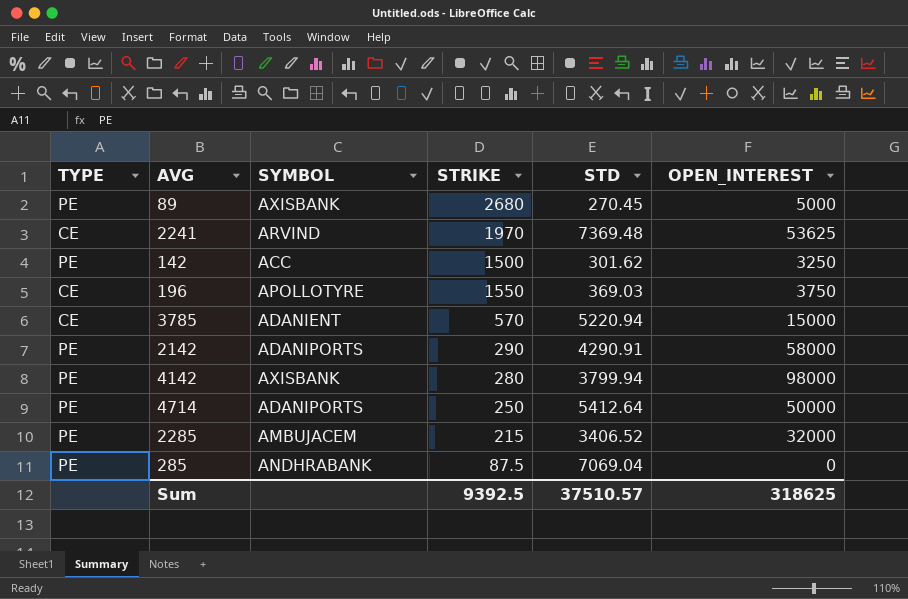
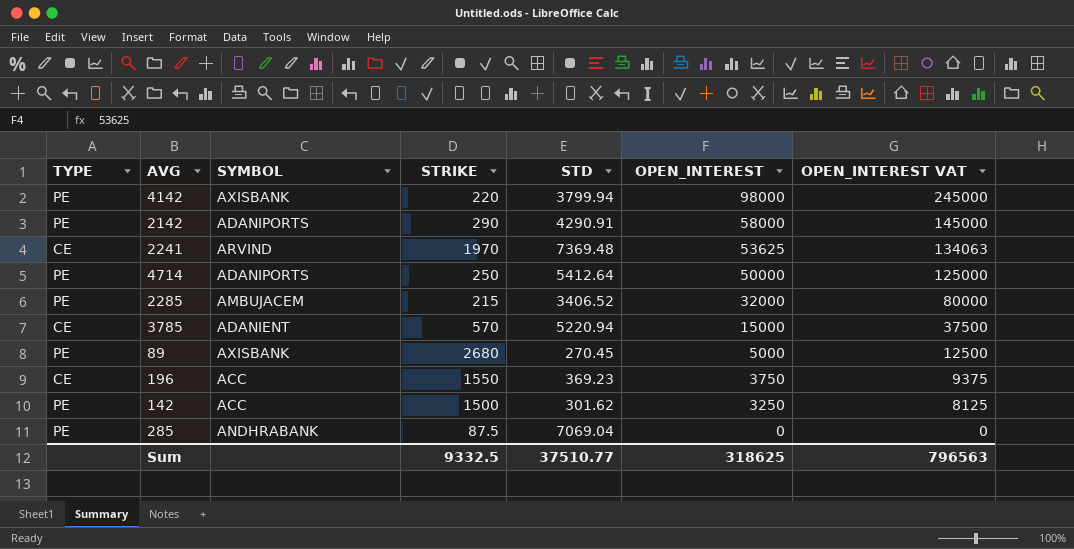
row order: none -> OPEN_INTEREST descending
column OPEN_INTEREST VAT | formula: none -> [OPEN_INTEREST] * 2.5
4142 | STRIKE: 280 -> 220
196 | SYMBOL: APOLLOTYRE -> ACC
196 | STD: 369.03 -> 369.23
Sum | STRIKE: 9392.5 -> 9332.5
Sum | STD: 37510.57 -> 37510.77

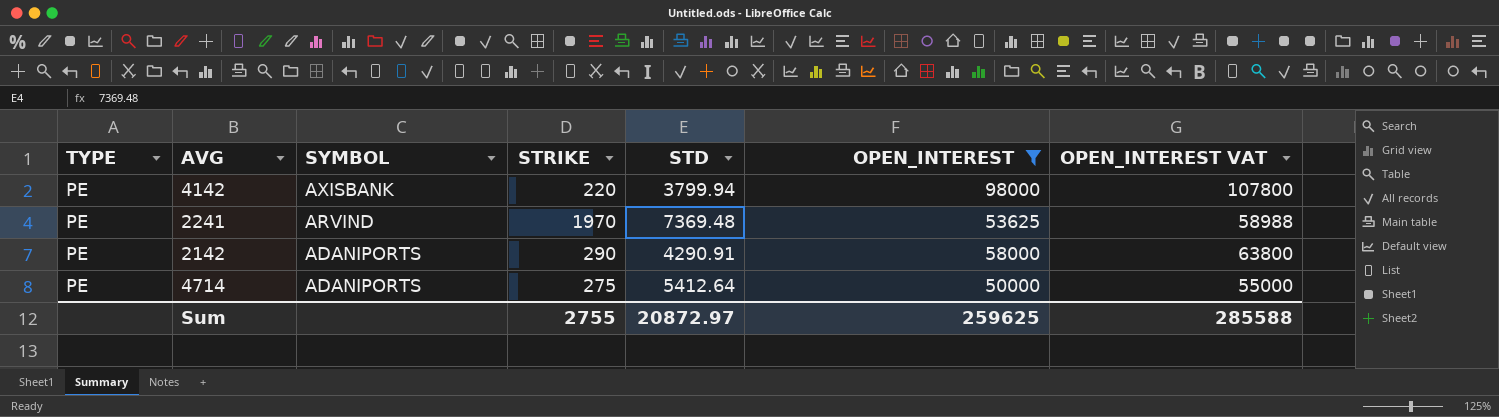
filter: none -> OPEN_INTEREST >= 50000
row order: OPEN_INTEREST descending -> SYMBOL descending
column OPEN_INTEREST VAT | formula: [OPEN_INTEREST] * 2.5 -> [OPEN_INTEREST] * 1.1
2241 | TYPE: CE -> PE
4714 | STRIKE: 250 -> 275
Sum | STRIKE: 9332.5 -> 2755
Sum | STD: 37510.77 -> 20872.97
Sum | OPEN_INTEREST: 318625 -> 259625
Sum | OPEN_INTEREST VAT: 796563 -> 285588

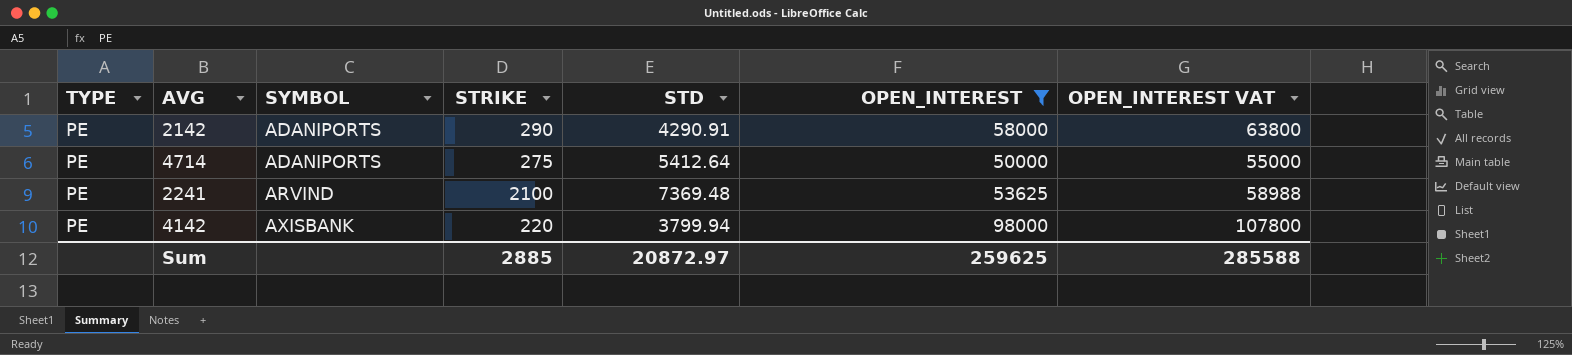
row order: SYMBOL descending -> SYMBOL ascending
2241 | STRIKE: 1970 -> 2100
Sum | STRIKE: 2755 -> 2885

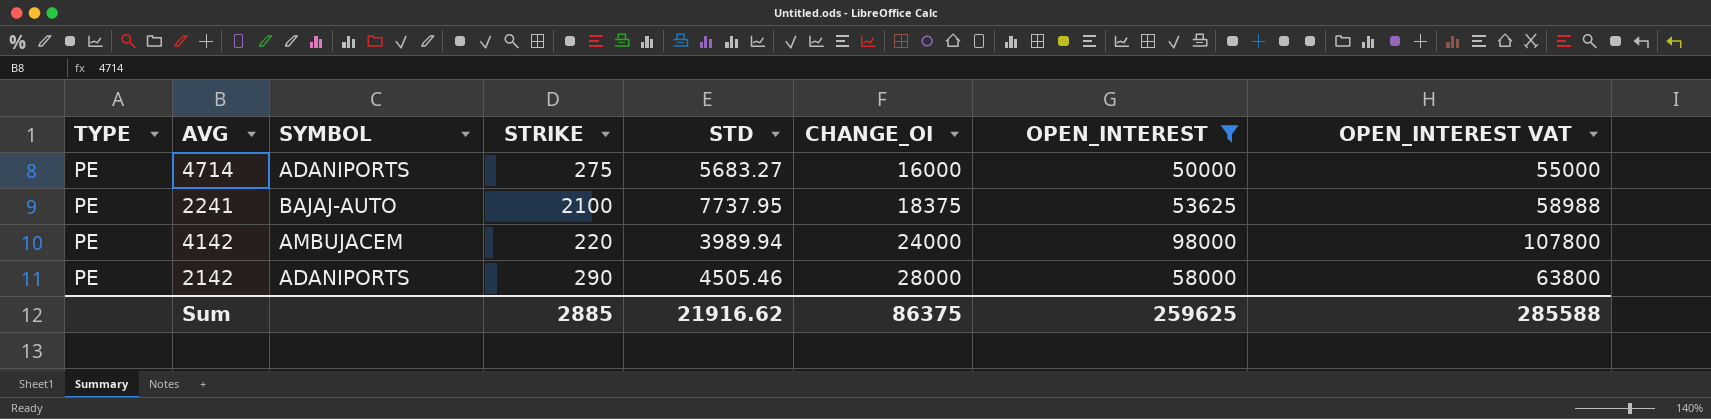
row order: SYMBOL ascending -> CHANGE_OI ascending
column CHANGE_OI | position: none -> 6
4714 | STD: 5412.64 -> 5683.27
2241 | SYMBOL: ARVIND -> BAJAJ-AUTO
2241 | STD: 7369.48 -> 7737.95
4142 | SYMBOL: AXISBANK -> AMBUJACEM
4142 | STD: 3799.94 -> 3989.94
2142 | STD: 4290.91 -> 4505.46
Sum | STD: 20872.97 -> 21916.62

